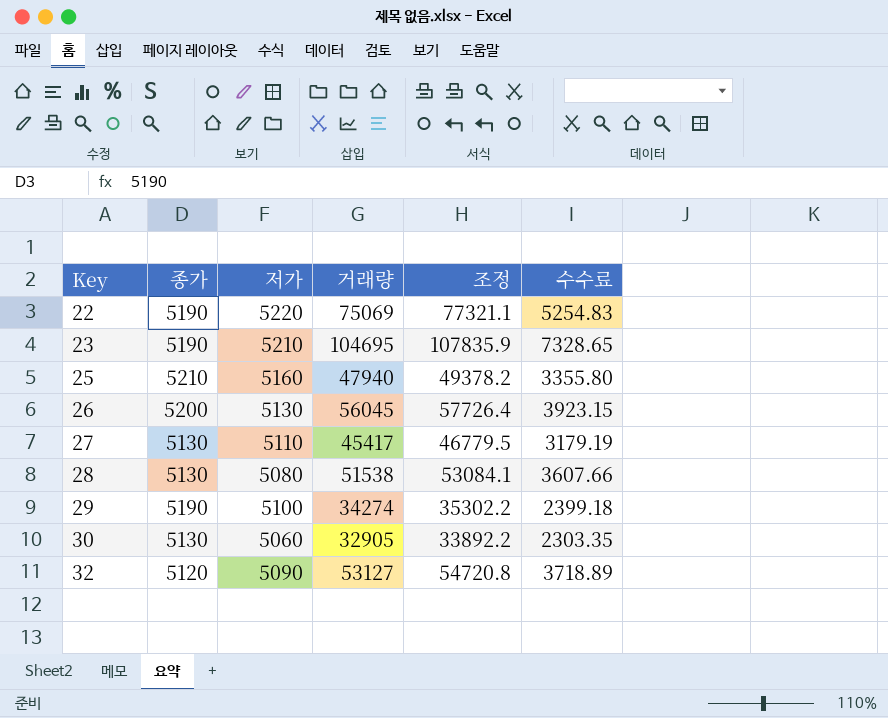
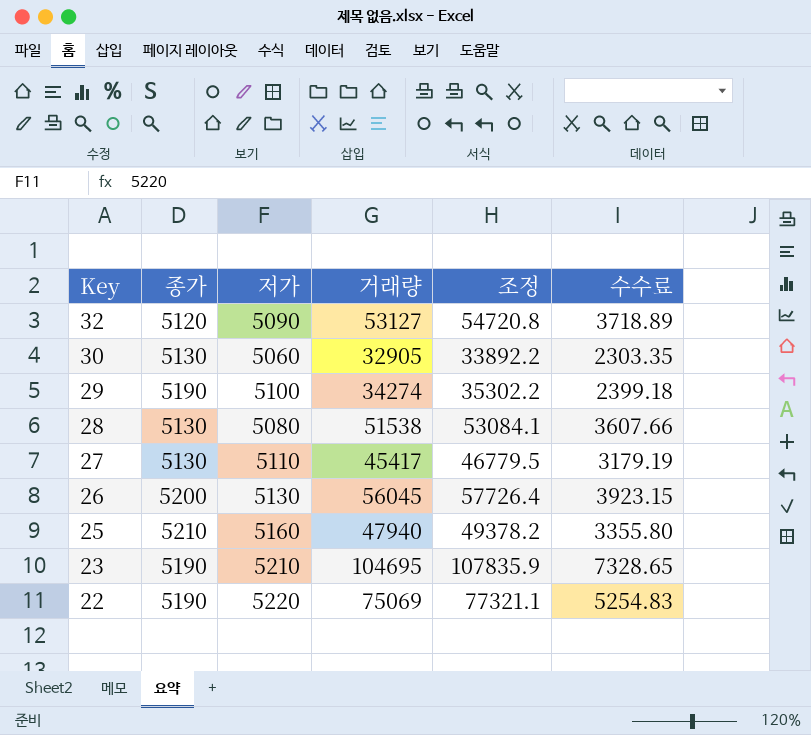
row order: Key ascending -> Key descending

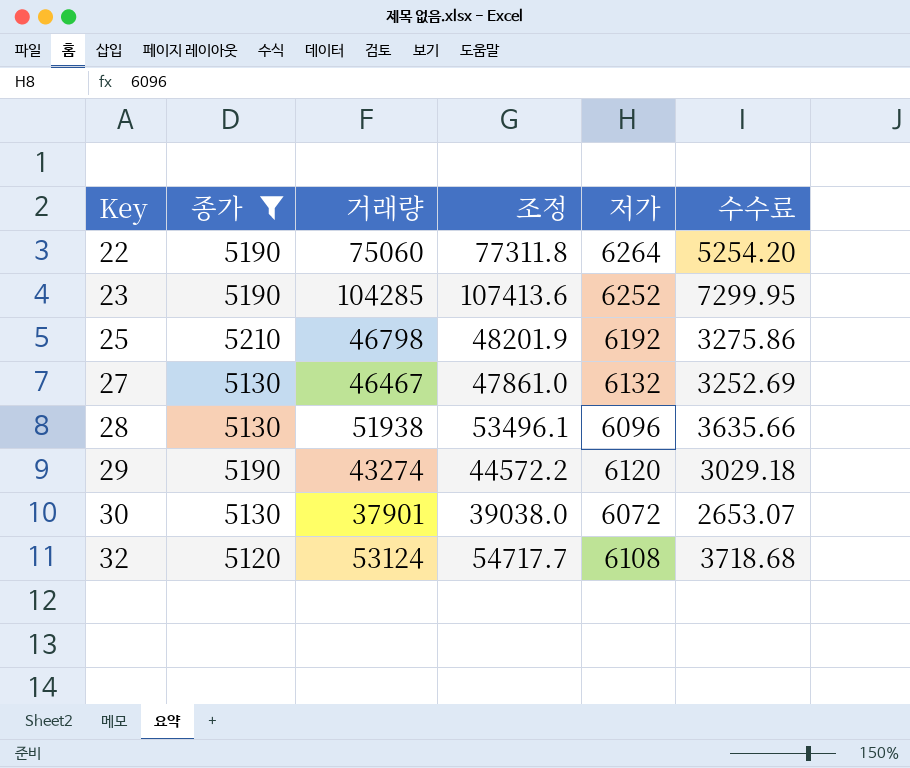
filter: none -> 종가 != 5200
row order: Key descending -> Key ascending
column 저가 | position: 3 -> 5
22 | 거래량: 75069 -> 75060
22 | 조정: 77321.1 -> 77311.8
22 | 저가: 5220 -> 6264
22 | 수수료: 5254.83 -> 5254.20
23 | 거래량: 104695 -> 104285
23 | 조정: 107835.9 -> 107413.6
23 | 저가: 5210 -> 6252
23 | 수수료: 7328.65 -> 7299.95
25 | 거래량: 47940 -> 46798
25 | 조정: 49378.2 -> 48201.9
25 | 저가: 5160 -> 6192
25 | 수수료: 3355.80 -> 3275.86
27 | 거래량: 45417 -> 46467
27 | 조정: 46779.5 -> 47861.0
27 | 저가: 5110 -> 6132
27 | 수수료: 3179.19 -> 3252.69
28 | 거래량: 51538 -> 51938
28 | 조정: 53084.1 -> 53496.1
28 | 저가: 5080 -> 6096
28 | 수수료: 3607.66 -> 3635.66
29 | 거래량: 34274 -> 43274
29 | 조정: 35302.2 -> 44572.2
29 | 저가: 5100 -> 6120
29 | 수수료: 2399.18 -> 3029.18
30 | 거래량: 32905 -> 37901
30 | 조정: 33892.2 -> 39038.0
30 | 저가: 5060 -> 6072
30 | 수수료: 2303.35 -> 2653.07
32 | 거래량: 53127 -> 53124
32 | 조정: 54720.8 -> 54717.7
32 | 저가: 5090 -> 6108
32 | 수수료: 3718.89 -> 3718.68

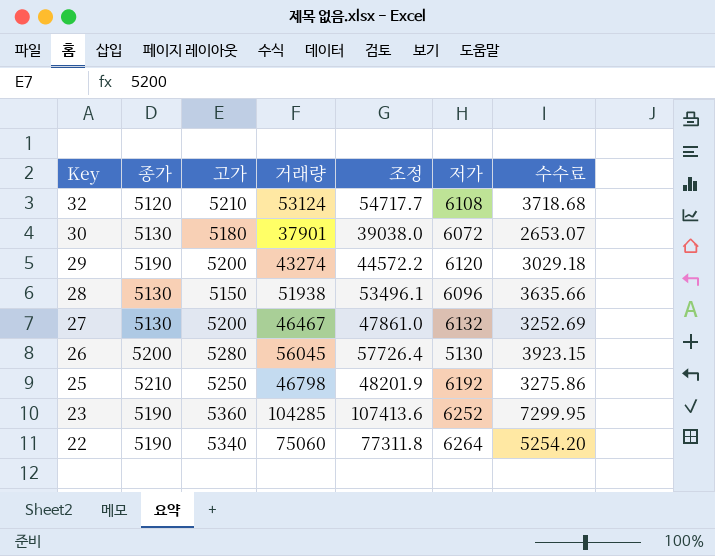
filter: 종가 != 5200 -> none
row order: Key ascending -> Key descending
column 고가 | position: none -> 3

